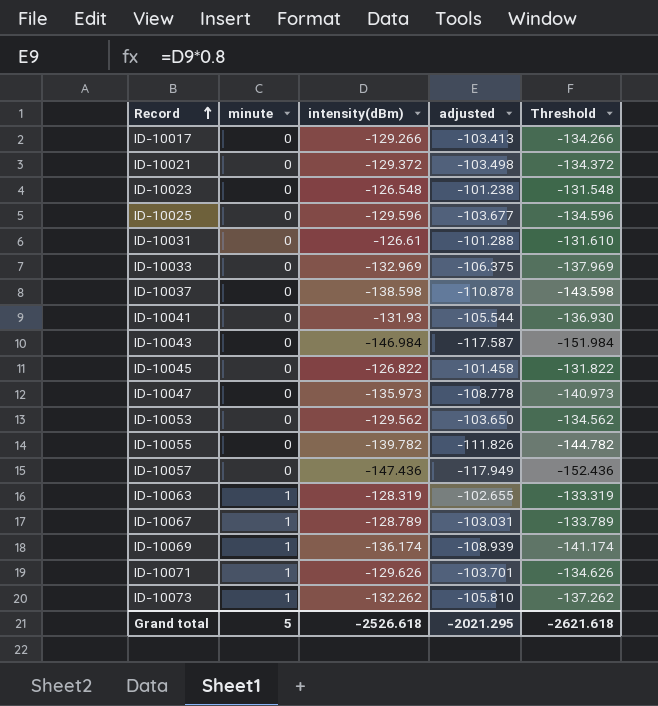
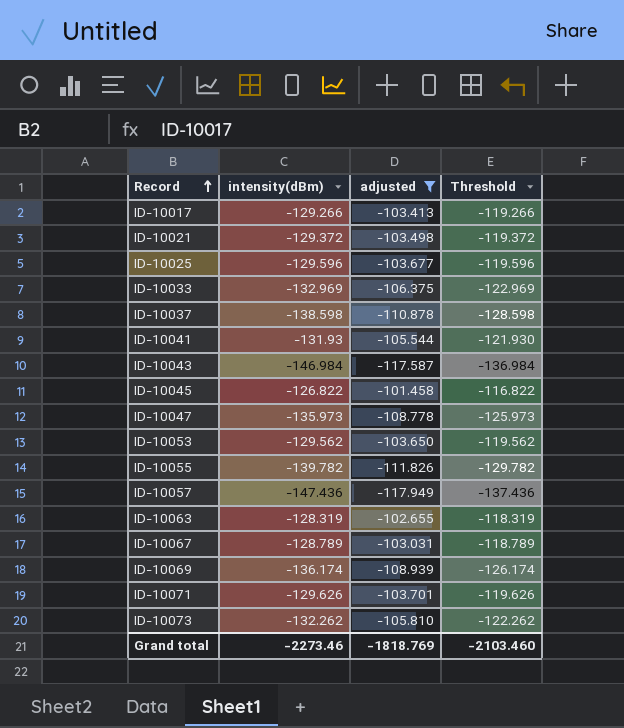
filter: none -> adjusted <= -101.458
column minute | position: 2 -> none
column Threshold | formula: [intensity(dBm)] - 5 -> [intensity(dBm)] + 10
Grand total | intensity(dBm): -2526.618 -> -2273.46
Grand total | adjusted: -2021.295 -> -1818.769
Grand total | Threshold: -2621.618 -> -2103.460

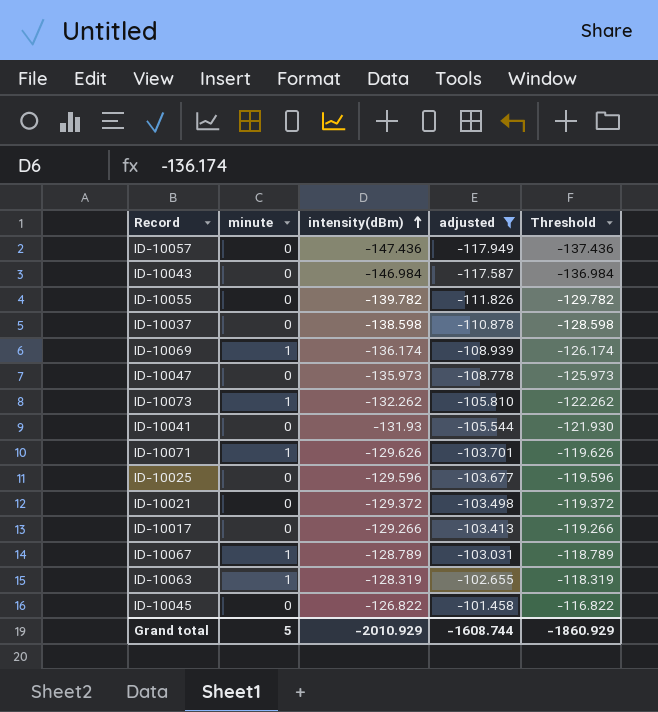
row order: Record ascending -> intensity(dBm) ascending
column minute | position: none -> 2
row ID-10033: -132.969 | -106.375 | -122.969 -> none
row ID-10053: -129.562 | -103.650 | -119.562 -> none
Grand total | intensity(dBm): -2273.46 -> -2010.929
Grand total | adjusted: -1818.769 -> -1608.744
Grand total | Threshold: -2103.460 -> -1860.929

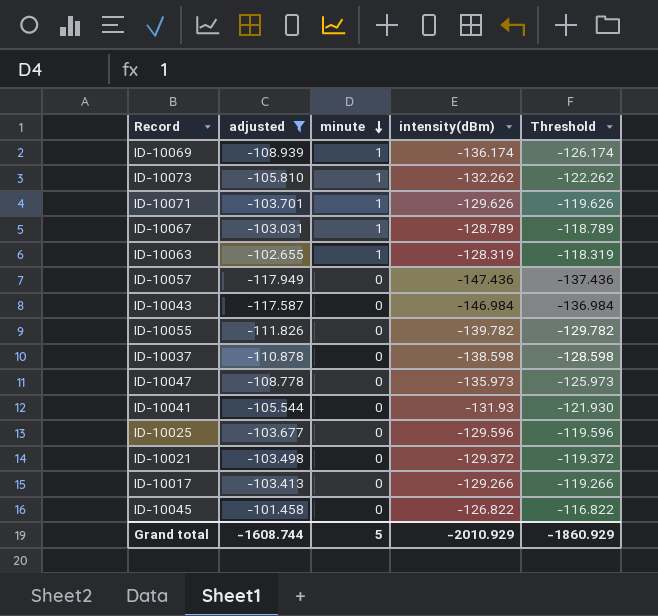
row order: intensity(dBm) ascending -> minute descending
column adjusted | position: 4 -> 2

